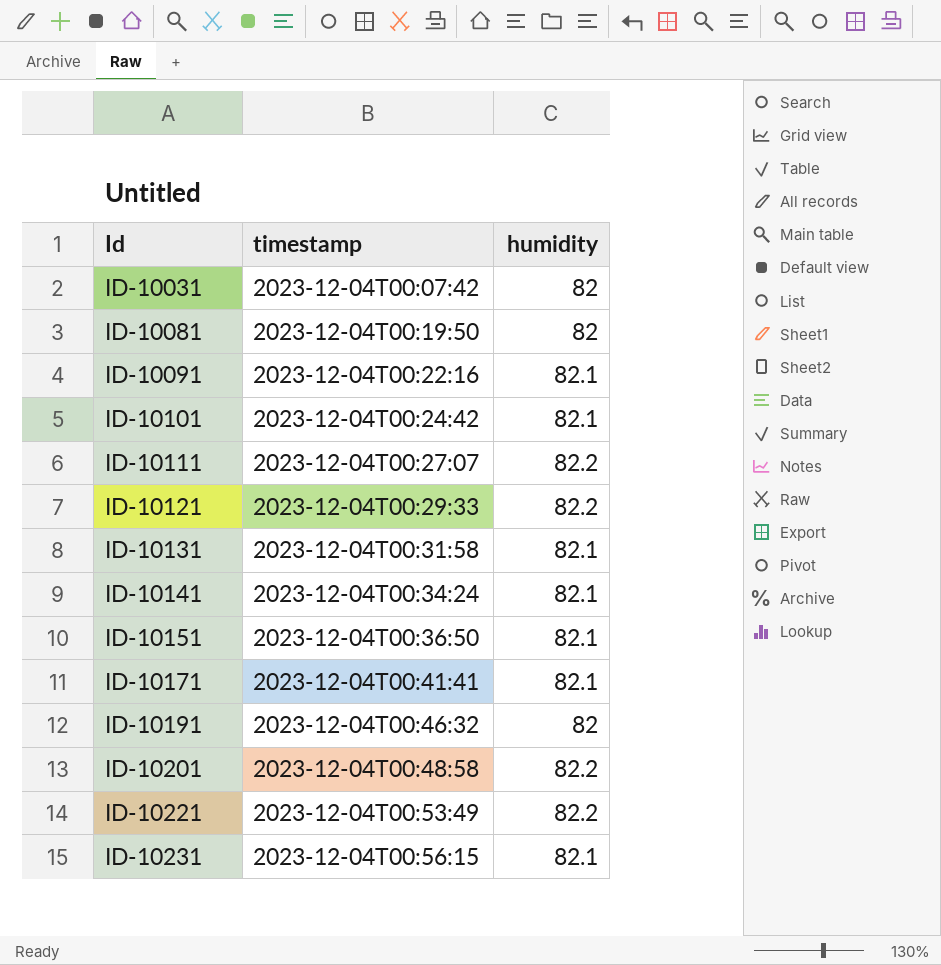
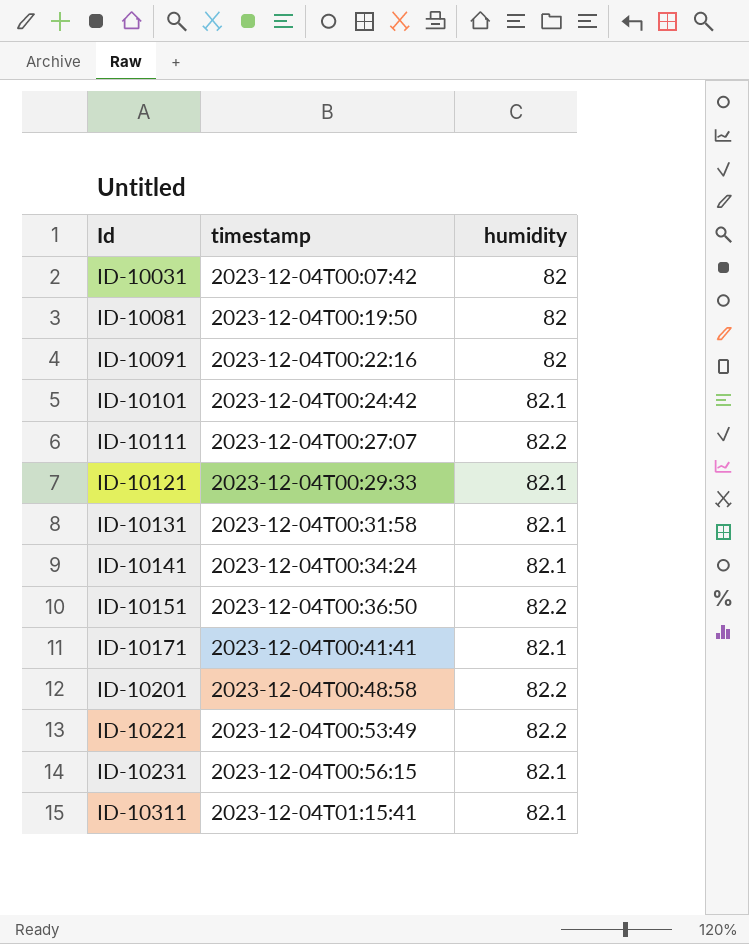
row ID-10191: 2023-12-04T00:46:32 | 82 -> none
ID-10091 | humidity: 82.1 -> 82
ID-10121 | humidity: 82.2 -> 82.1
ID-10151 | humidity: 82.1 -> 82.2
row ID-10311: none -> 2023-12-04T01:15:41 | 82.1

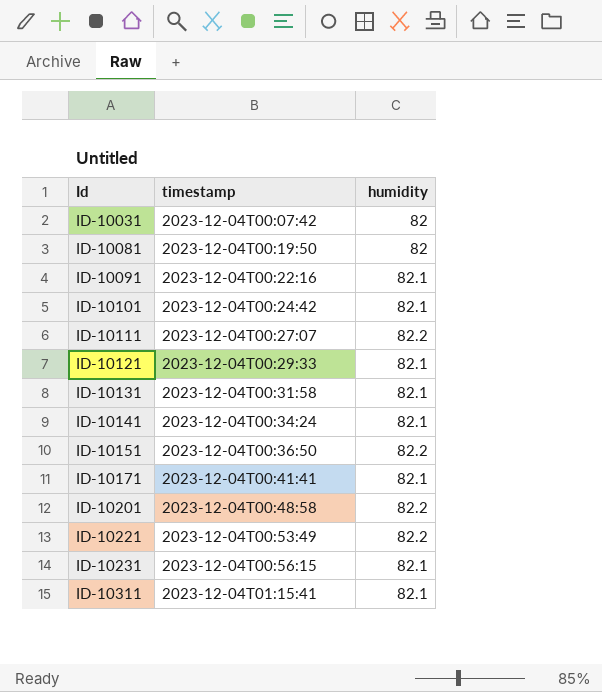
ID-10091 | humidity: 82 -> 82.1

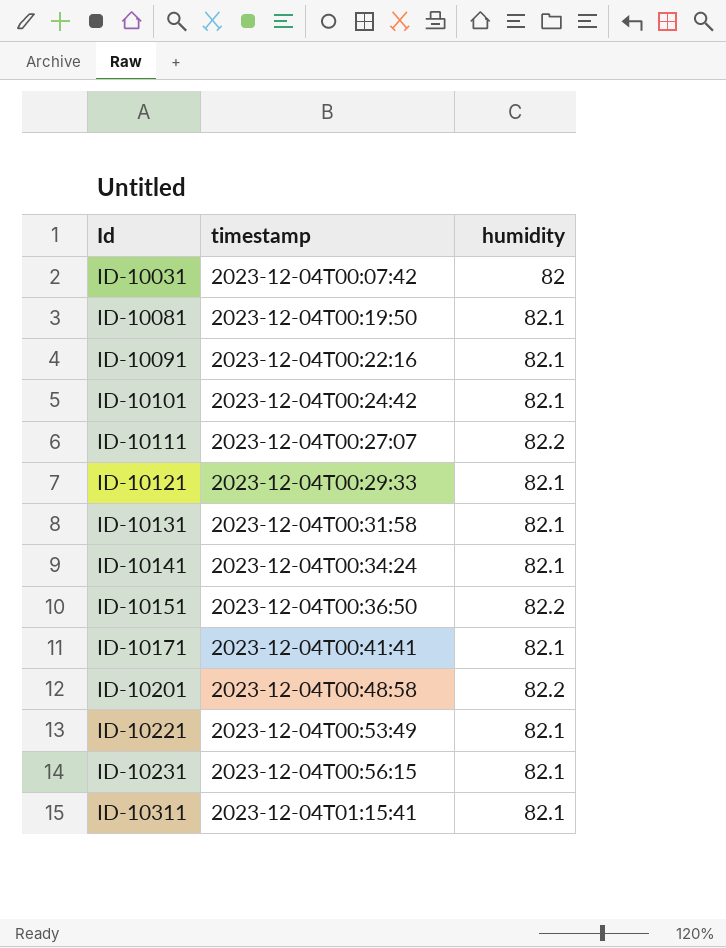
ID-10081 | humidity: 82 -> 82.1
ID-10221 | humidity: 82.2 -> 82.1

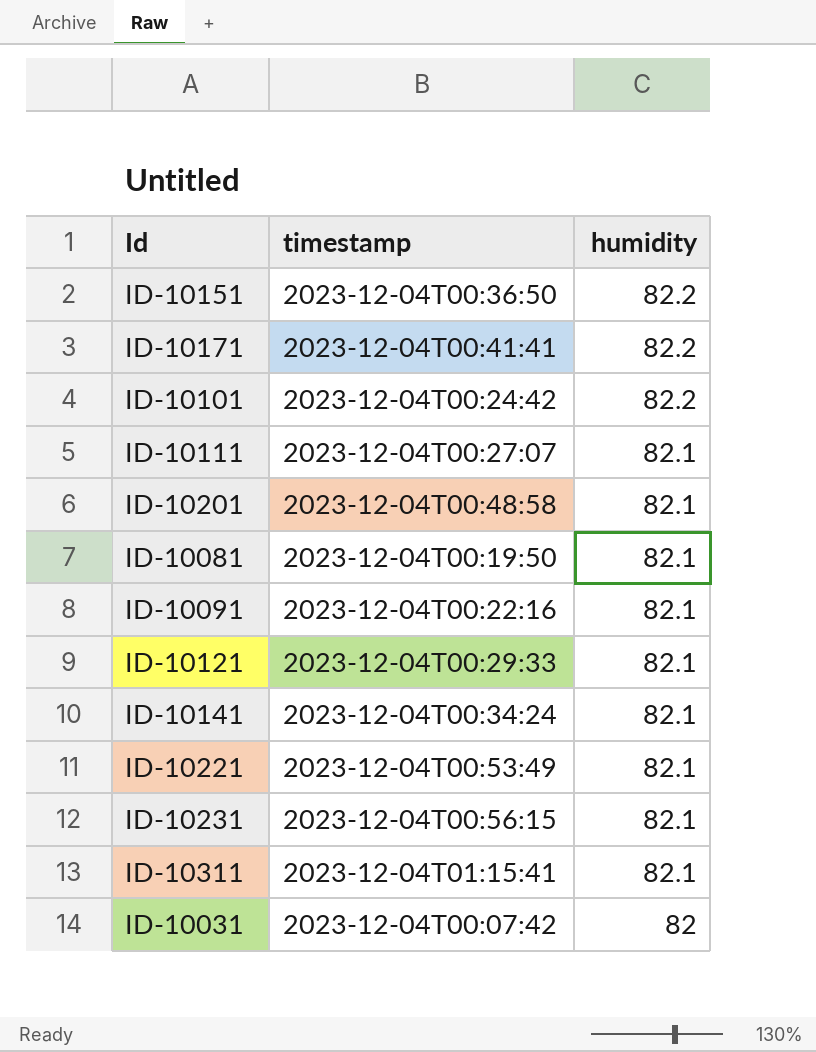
row order: Id ascending -> humidity descending
row ID-10131: 2023-12-04T00:31:58 | 82.1 -> none
ID-10171 | humidity: 82.1 -> 82.2
ID-10101 | humidity: 82.1 -> 82.2
ID-10111 | humidity: 82.2 -> 82.1
ID-10201 | humidity: 82.2 -> 82.1

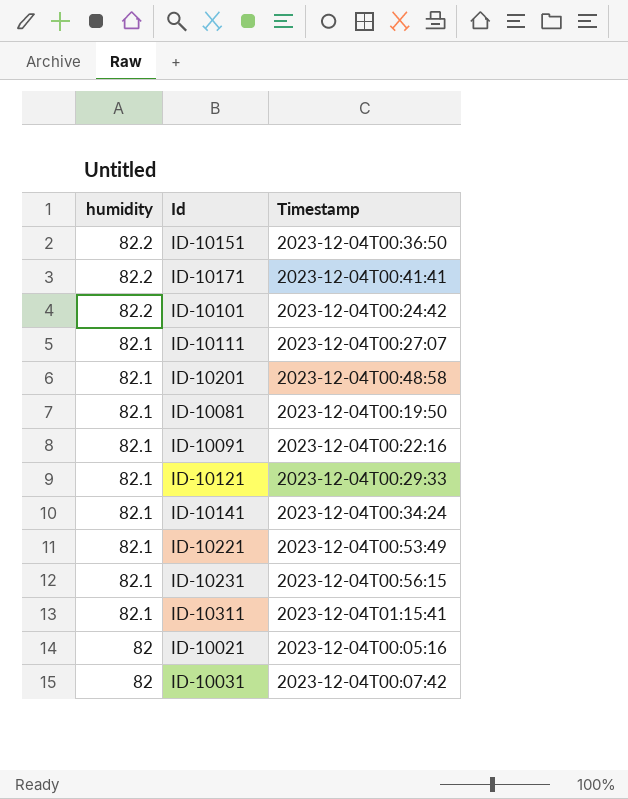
column humidity | position: 3 -> 1
column name: timestamp -> Timestamp
row ID-10021: none -> 82 | 2023-12-04T00:05:16

